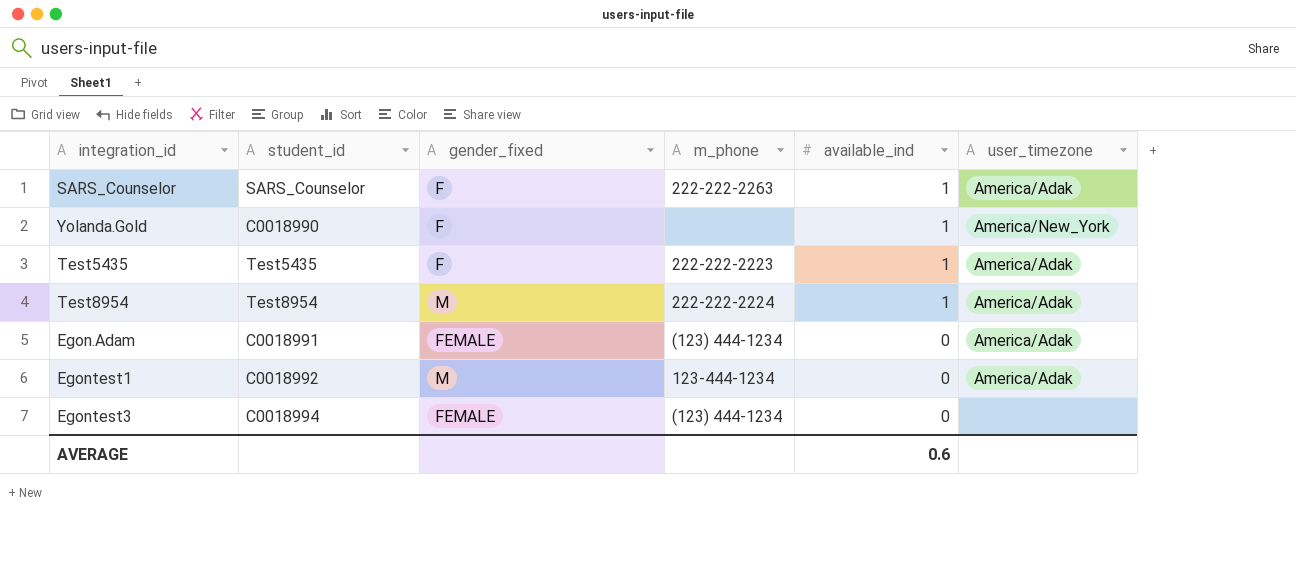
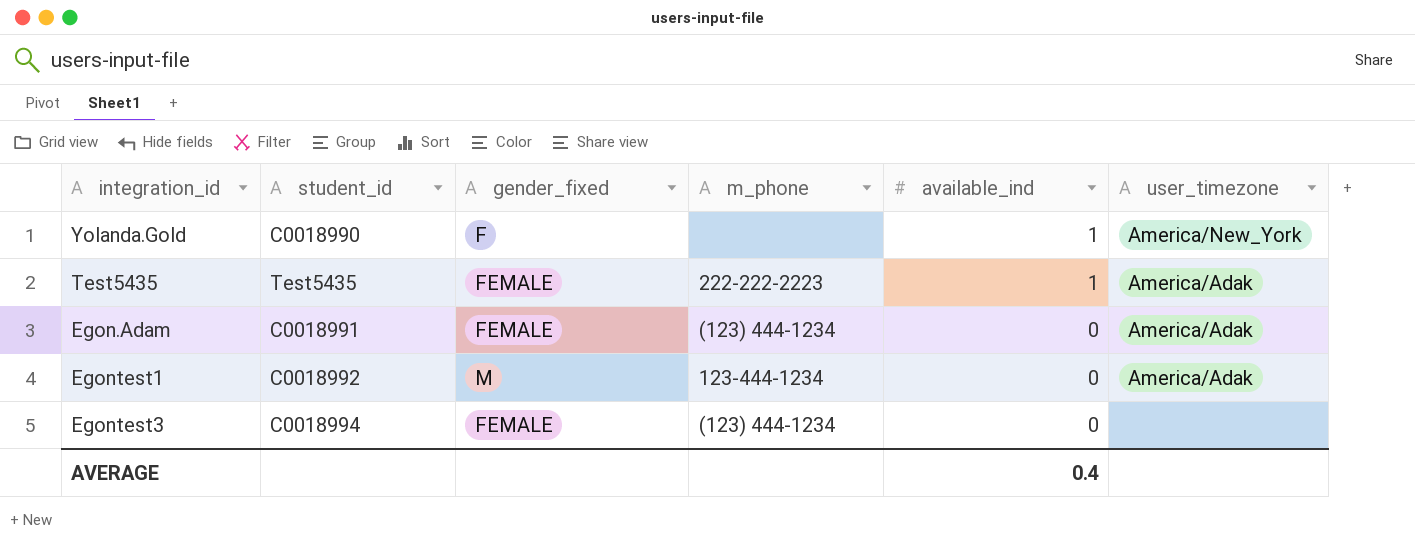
row SARS_Counselor: SARS_Counselor | F | 222-222-2263 | 1 | America/Adak -> none
row Test8954: Test8954 | M | 222-222-2224 | 1 | America/Adak -> none
Test5435 | gender_fixed: F -> FEMALE
AVERAGE | available_ind: 0.6 -> 0.4

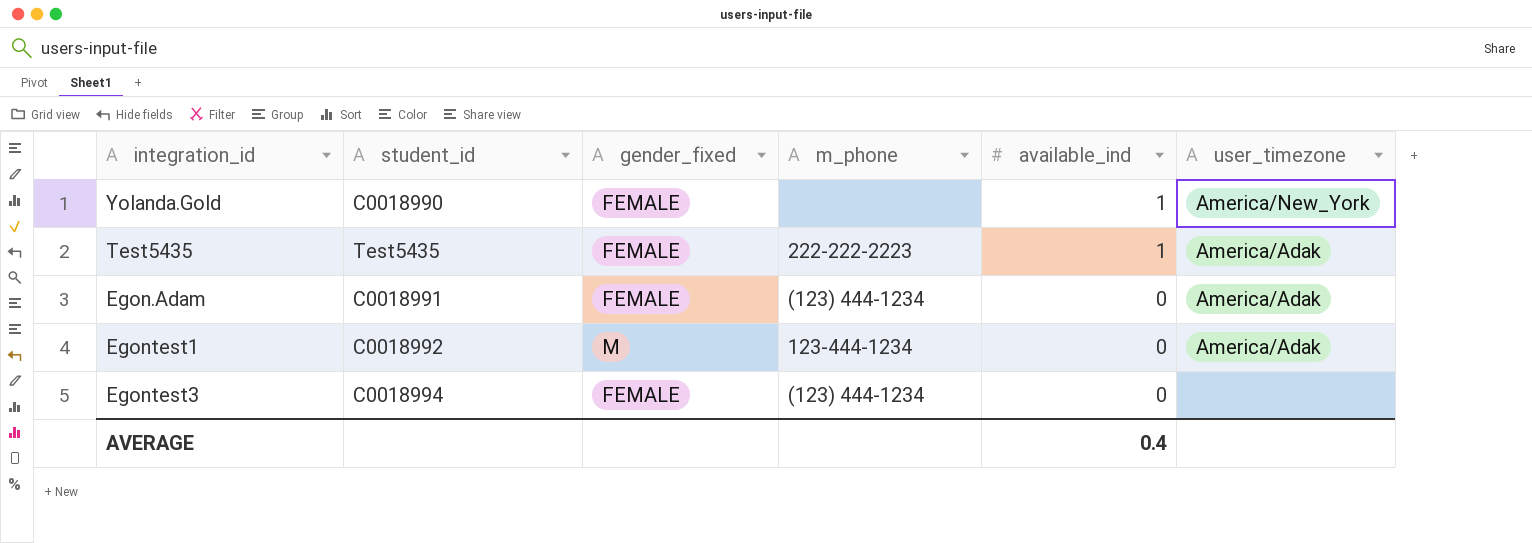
Yolanda.Gold | gender_fixed: F -> FEMALE

